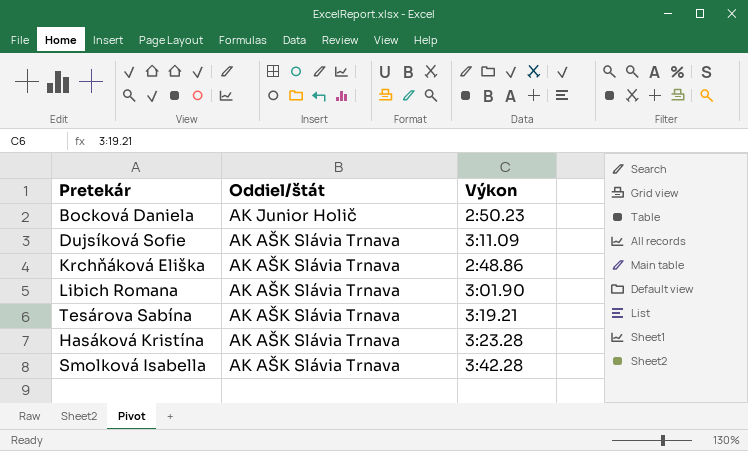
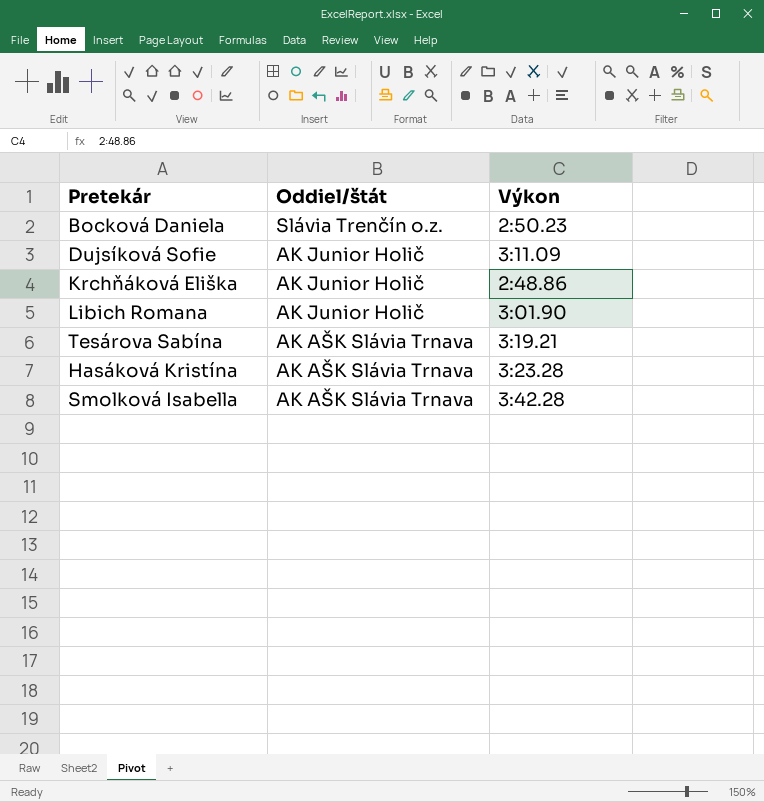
Bocková Daniela | Oddiel/štát: AK Junior Holič -> Slávia Trenčín o.z.
Dujsíková Sofie | Oddiel/štát: AK AŠK Slávia Trnava -> AK Junior Holič
Krchňáková Eliška | Oddiel/štát: AK AŠK Slávia Trnava -> AK Junior Holič
Libich Romana | Oddiel/štát: AK AŠK Slávia Trnava -> AK Junior Holič

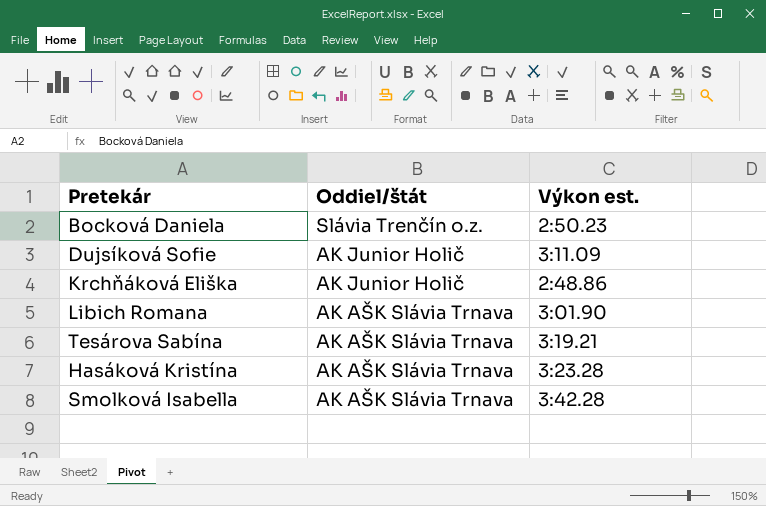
column name: Výkon -> Výkon est.
Libich Romana | Oddiel/štát: AK Junior Holič -> AK AŠK Slávia Trnava

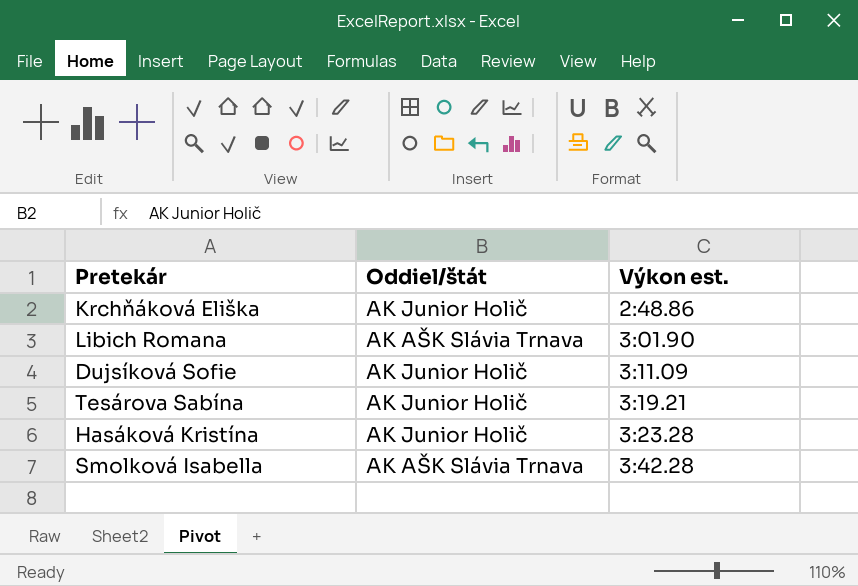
row order: Oddiel/štát descending -> Výkon est. ascending
row Bocková Daniela: Slávia Trenčín o.z. | 2:50.23 -> none
Tesárova Sabína | Oddiel/štát: AK AŠK Slávia Trnava -> AK Junior Holič
Hasáková Kristína | Oddiel/štát: AK AŠK Slávia Trnava -> AK Junior Holič

